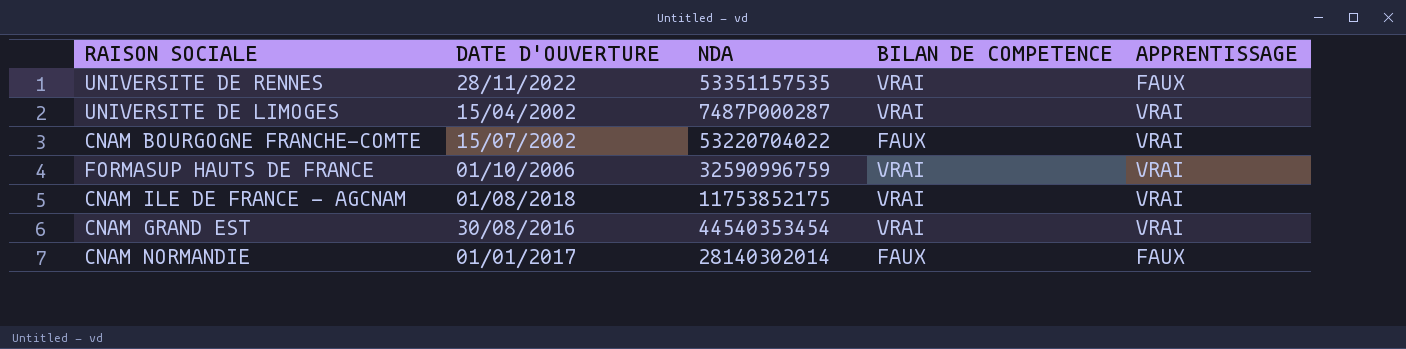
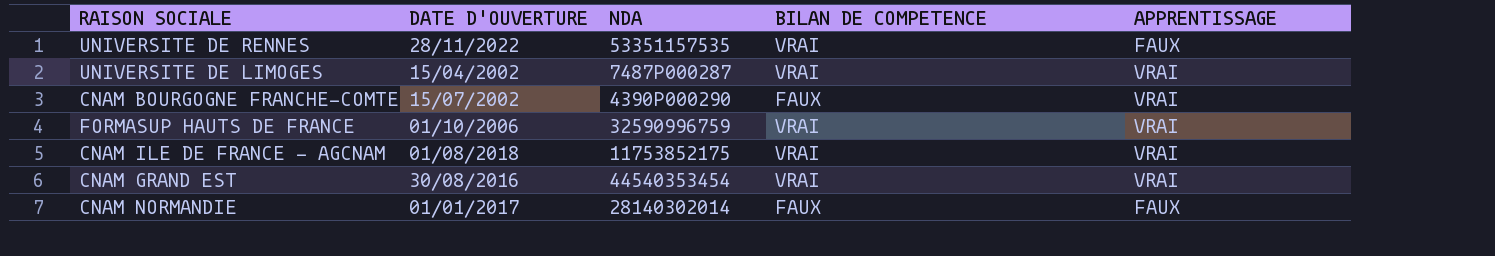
CNAM BOURGOGNE FRANCHE-COMTE | NDA: 53220704022 -> 4390P000290

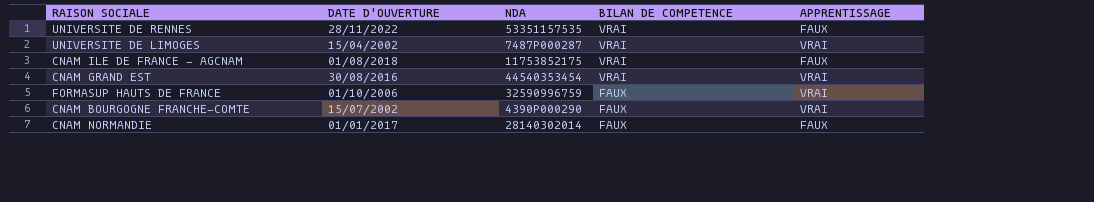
row order: none -> BILAN DE COMPETENCE descending
CNAM ILE DE FRANCE - AGCNAM | APPRENTISSAGE: VRAI -> FAUX
FORMASUP HAUTS DE FRANCE | BILAN DE COMPETENCE: VRAI -> FAUX

